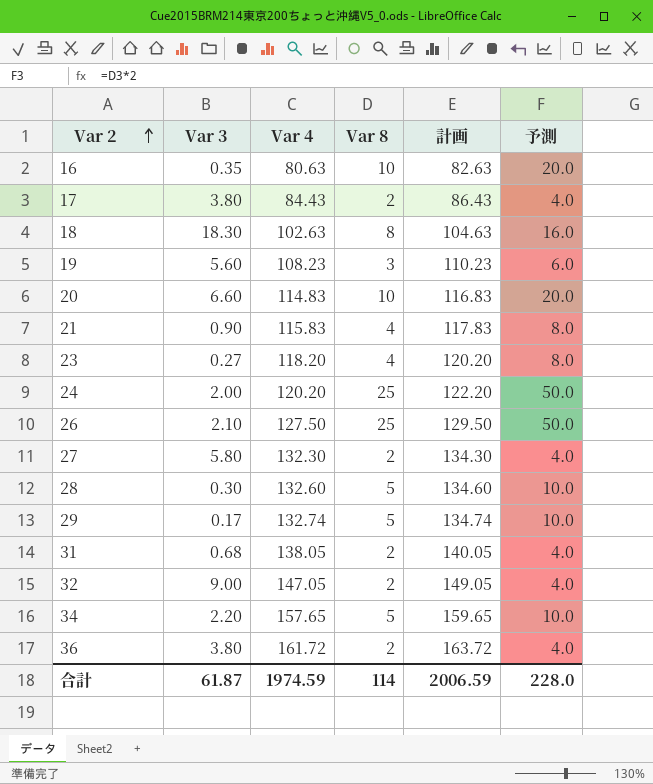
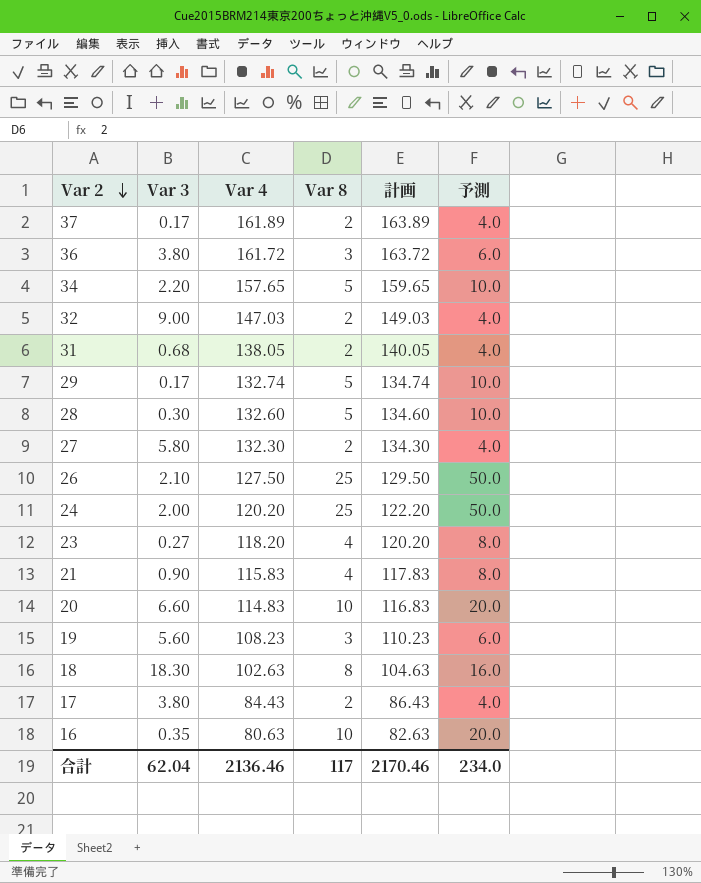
row order: Var 2 ascending -> Var 2 descending
row 37: none -> 0.17 | 161.89 | 2 | 163.89 | 4.0
36 | Var 8: 2 -> 3
36 | 予測: 4.0 -> 6.0
32 | Var 4: 147.05 -> 147.03
32 | 計画: 149.05 -> 149.03
合計 | Var 3: 61.87 -> 62.04
合計 | Var 4: 1974.59 -> 2136.46
合計 | Var 8: 114 -> 117
合計 | 計画: 2006.59 -> 2170.46
合計 | 予測: 228.0 -> 234.0

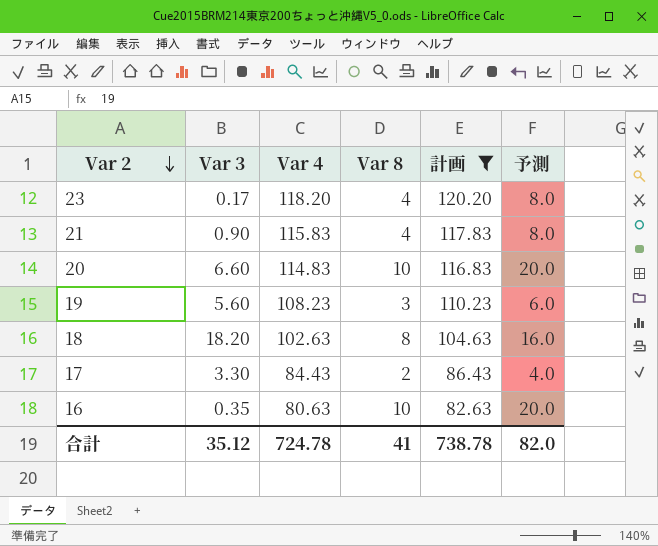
filter: none -> 計画 <= 120.20
23 | Var 3: 0.27 -> 0.17
18 | Var 3: 18.30 -> 18.20
17 | Var 3: 3.80 -> 3.30
合計 | Var 3: 62.04 -> 35.12
合計 | Var 4: 2136.46 -> 724.78
合計 | Var 8: 117 -> 41
合計 | 計画: 2170.46 -> 738.78
合計 | 予測: 234.0 -> 82.0

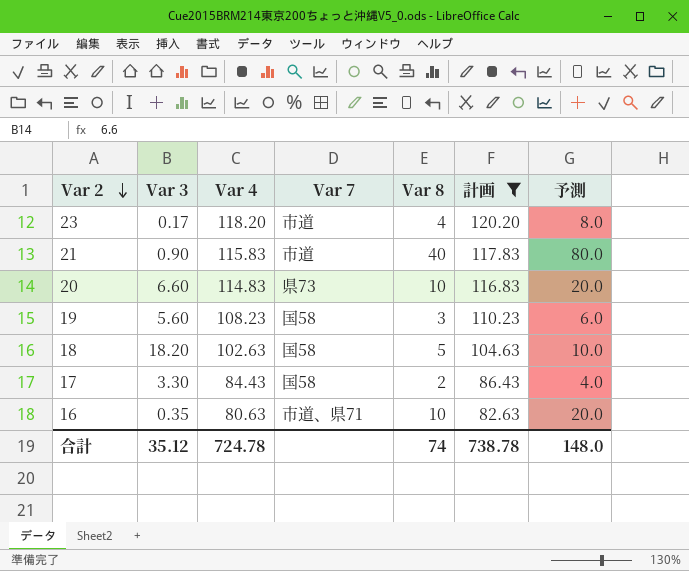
column Var 7 | position: none -> 4
21 | Var 8: 4 -> 40
21 | 予測: 8.0 -> 80.0
18 | Var 8: 8 -> 5
18 | 予測: 16.0 -> 10.0
合計 | Var 8: 41 -> 74
合計 | 予測: 82.0 -> 148.0

